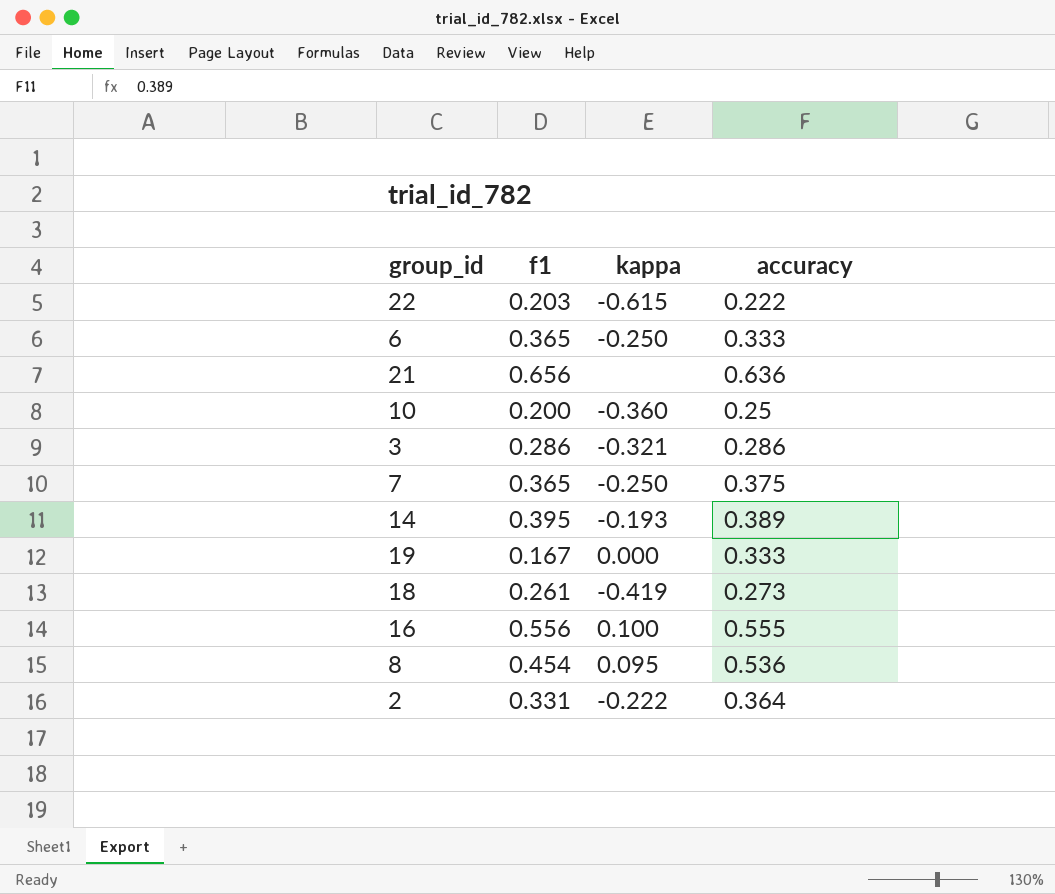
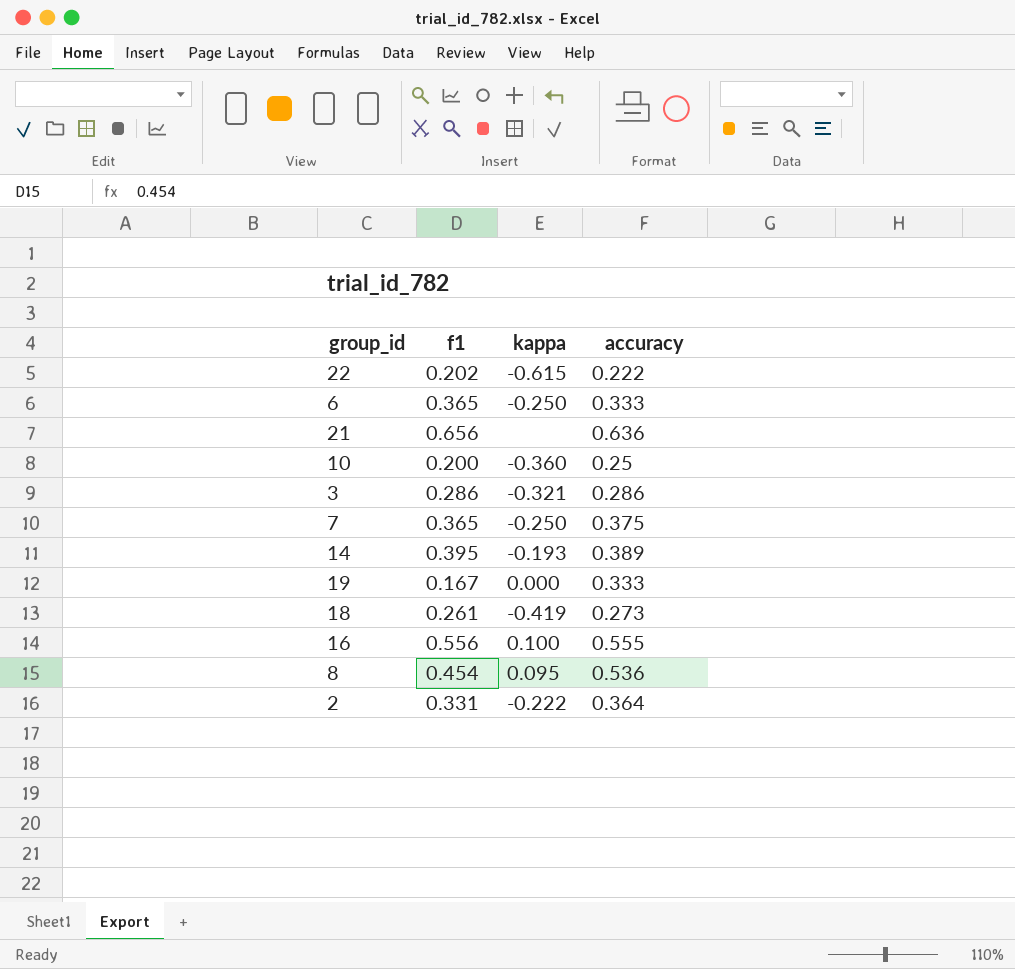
22 | f1: 0.203 -> 0.202

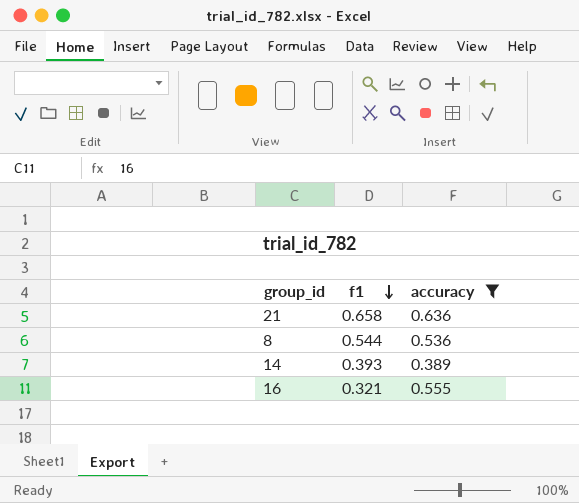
filter: none -> accuracy >= 0.389
row order: none -> f1 descending
column kappa | position: 3 -> none
21 | f1: 0.656 -> 0.658
8 | f1: 0.454 -> 0.544
14 | f1: 0.395 -> 0.393
16 | f1: 0.556 -> 0.321

